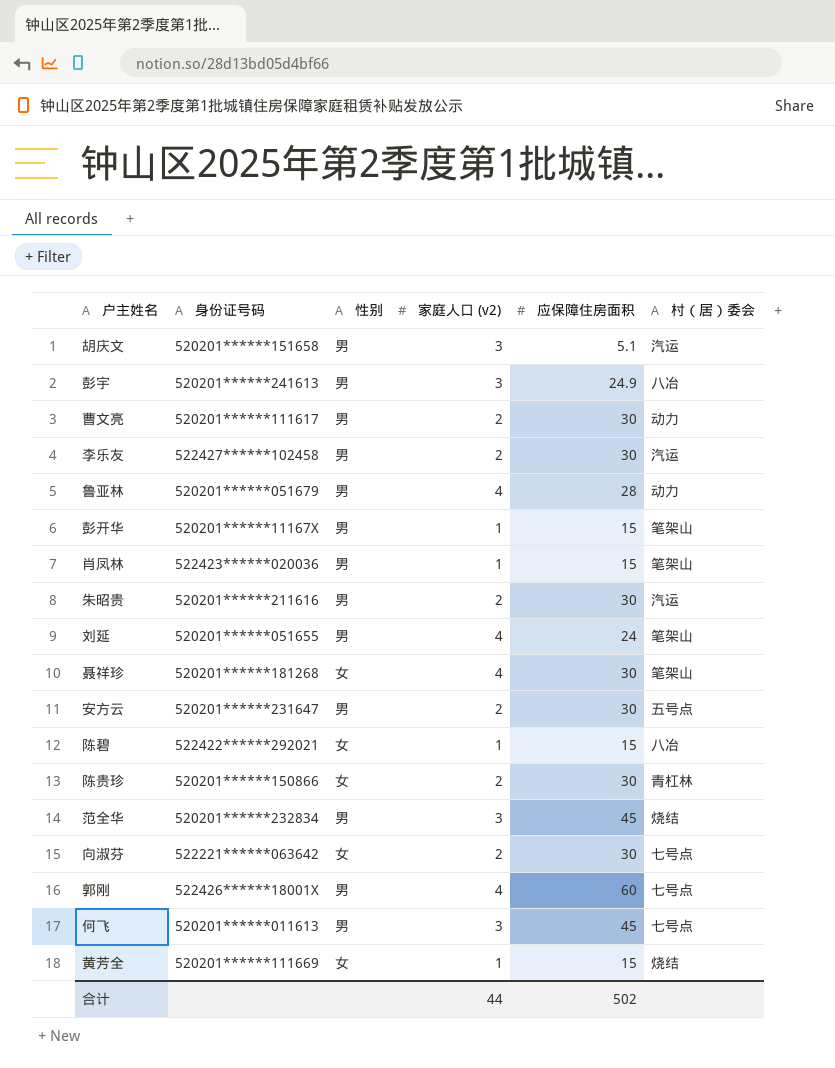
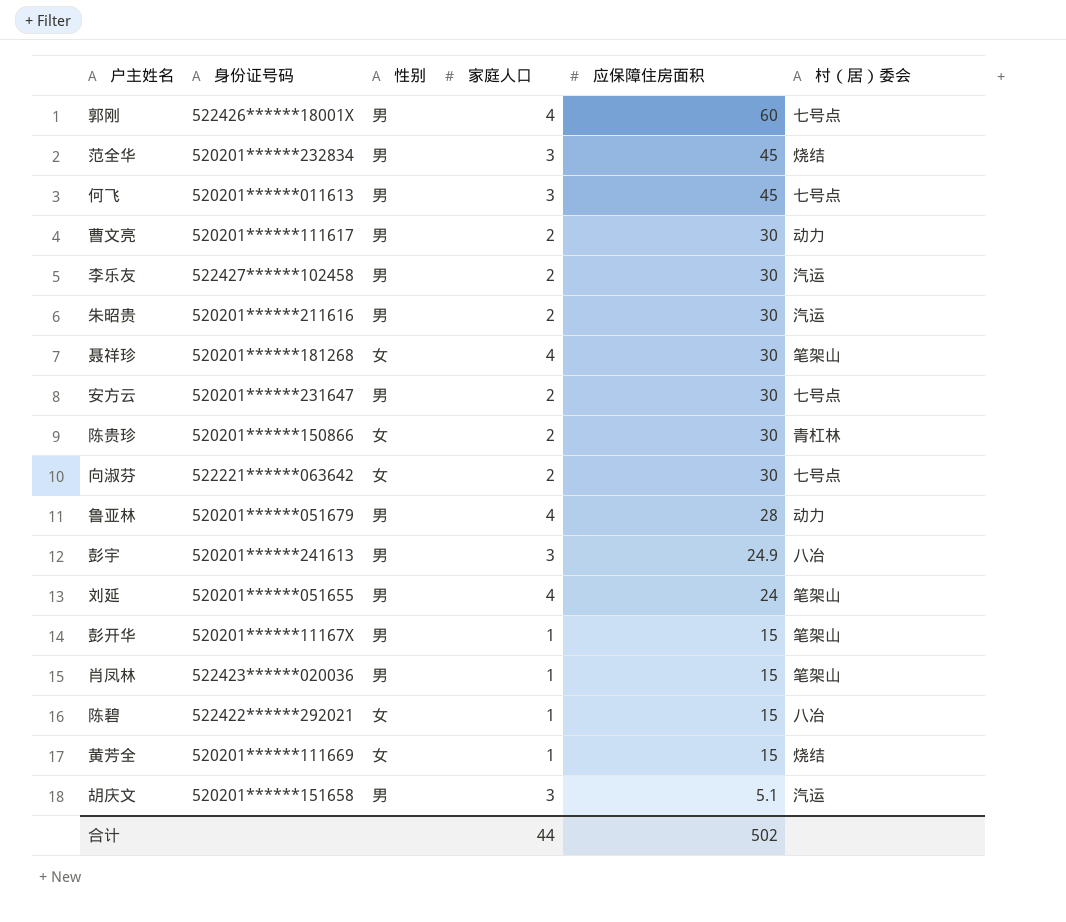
row order: none -> 应保障住房面积 descending
column name: 家庭人口 (v2) -> 家庭人口
安方云 | 村（居）委会: 五号点 -> 七号点

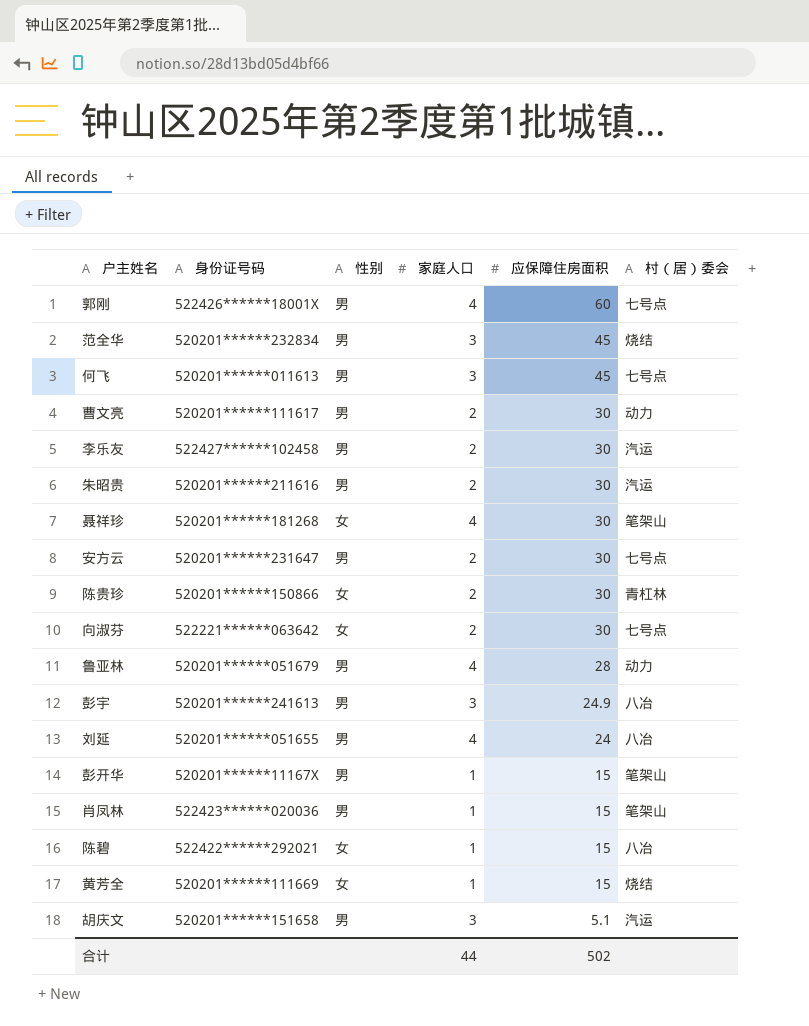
刘延 | 村（居）委会: 笔架山 -> 八冶

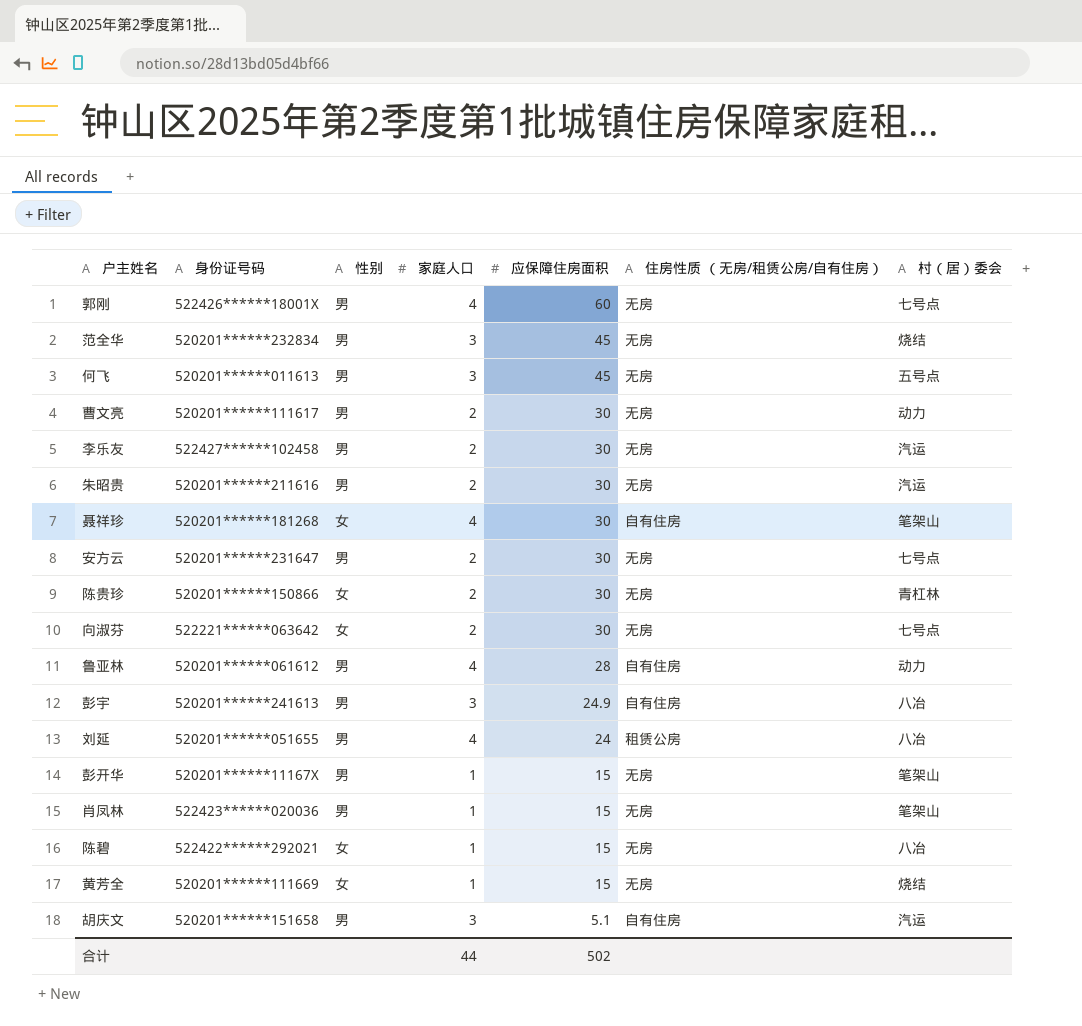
column 住房性质 （无房/租赁公房/自有住房） | position: none -> 6
何飞 | 村（居）委会: 七号点 -> 五号点
鲁亚林 | 身份证号码: 520201******051679 -> 520201******061612

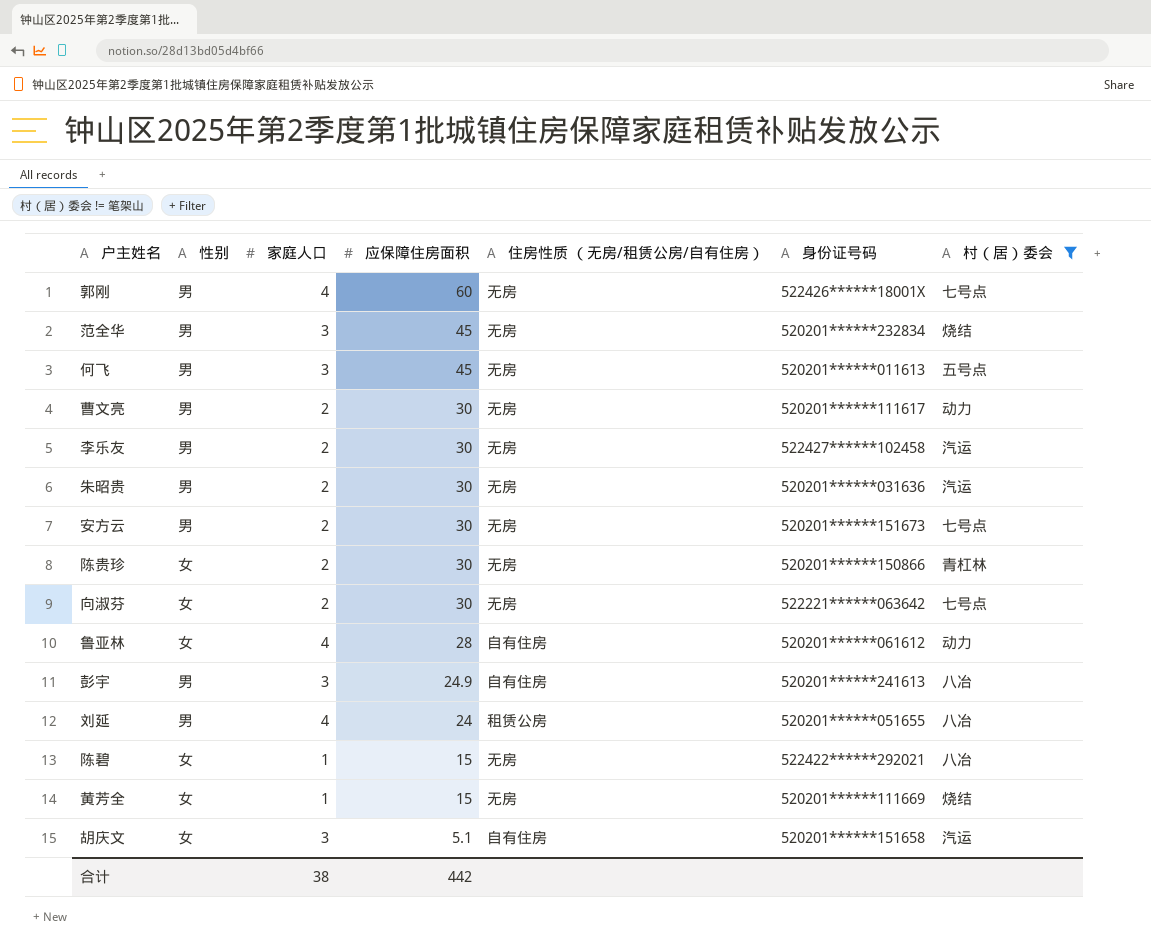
filter: none -> 村（居）委会 != 笔架山
column 身份证号码 | position: 2 -> 6
朱昭贵 | 身份证号码: 520201******211616 -> 520201******031636
安方云 | 身份证号码: 520201******231647 -> 520201******151673
鲁亚林 | 性别: 男 -> 女
胡庆文 | 性别: 男 -> 女
合计 | 家庭人口: 44 -> 38
合计 | 应保障住房面积: 502 -> 442

